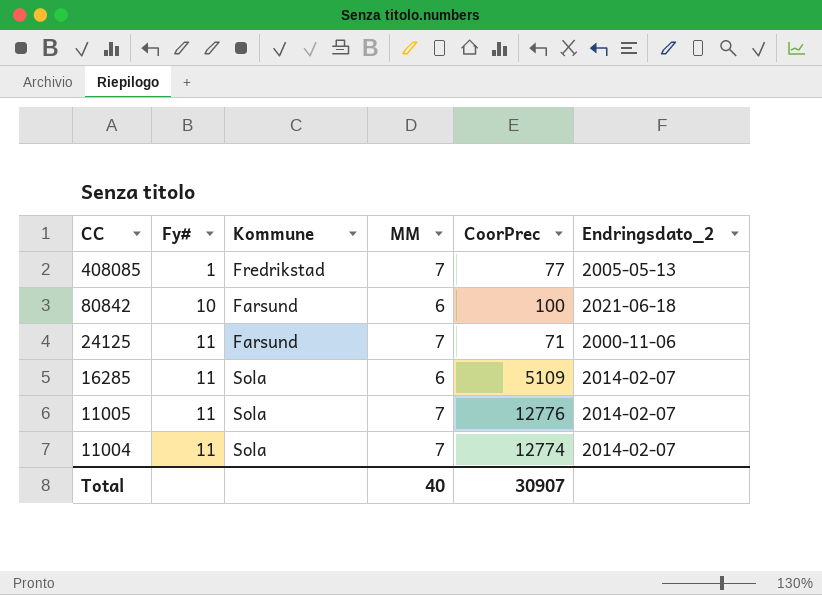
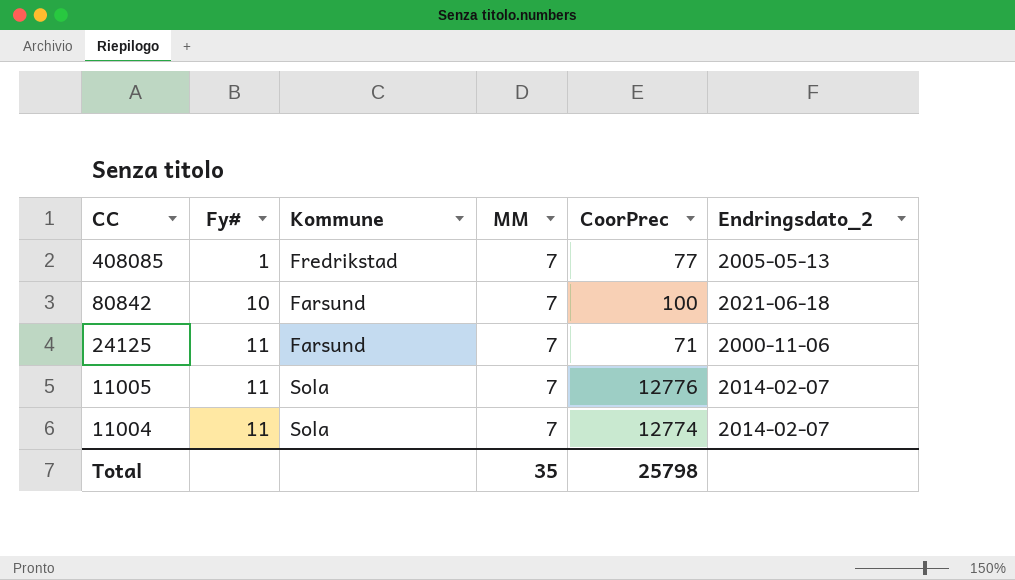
row 16285: 11 | Sola | 6 | 5109 | 2014-02-07 -> none
80842 | MM: 6 -> 7
Total | MM: 40 -> 35
Total | CoorPrec: 30907 -> 25798

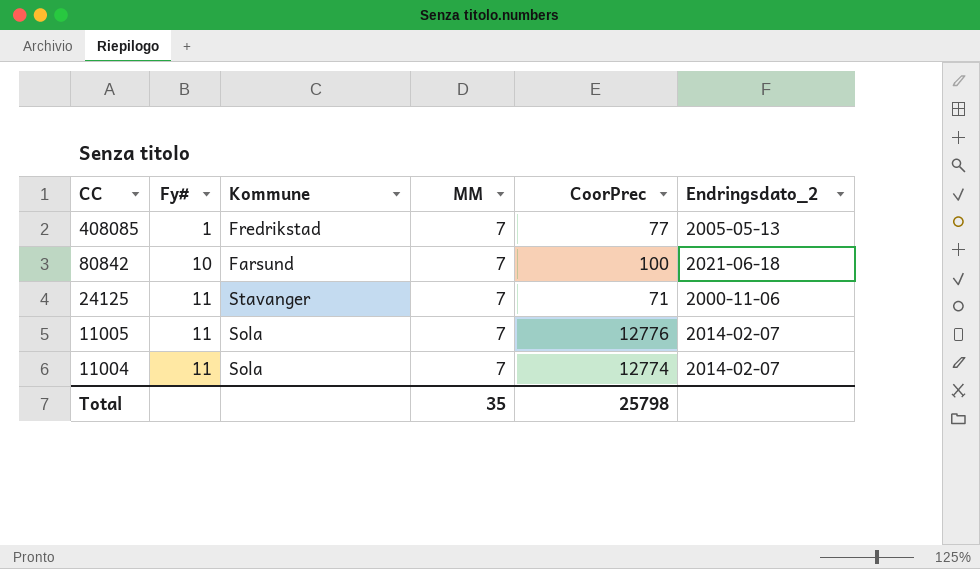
24125 | Kommune: Farsund -> Stavanger

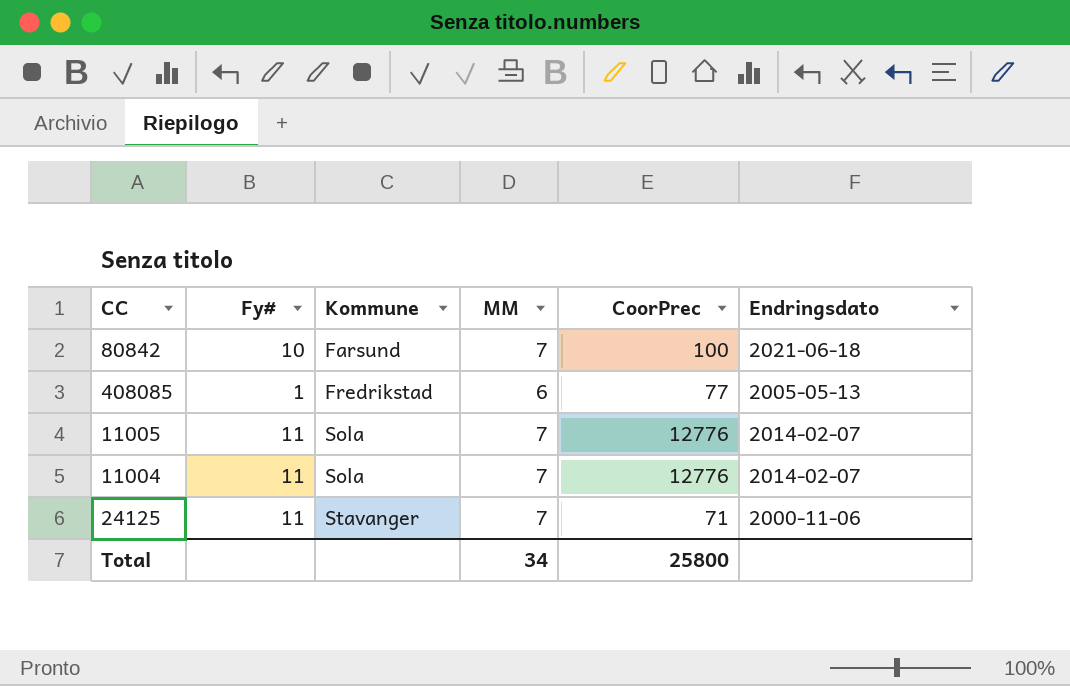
row order: CC descending -> Kommune ascending
column name: Endringsdato_2 -> Endringsdato
408085 | MM: 7 -> 6
11004 | CoorPrec: 12774 -> 12776
Total | MM: 35 -> 34
Total | CoorPrec: 25798 -> 25800

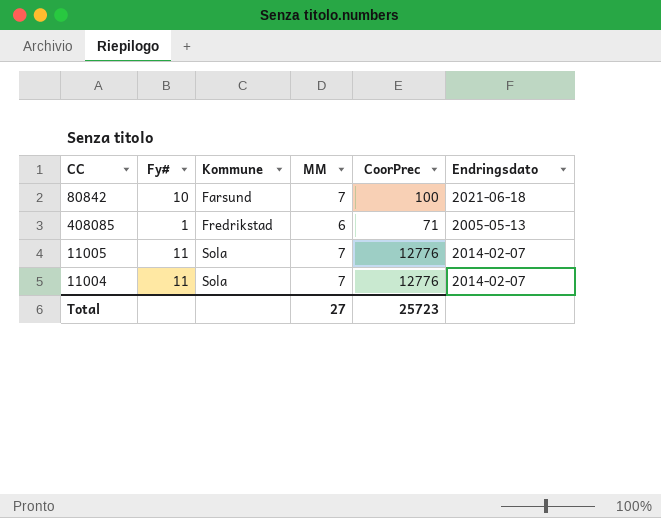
row 24125: 11 | Stavanger | 7 | 71 | 2000-11-06 -> none
408085 | CoorPrec: 77 -> 71
Total | MM: 34 -> 27
Total | CoorPrec: 25800 -> 25723

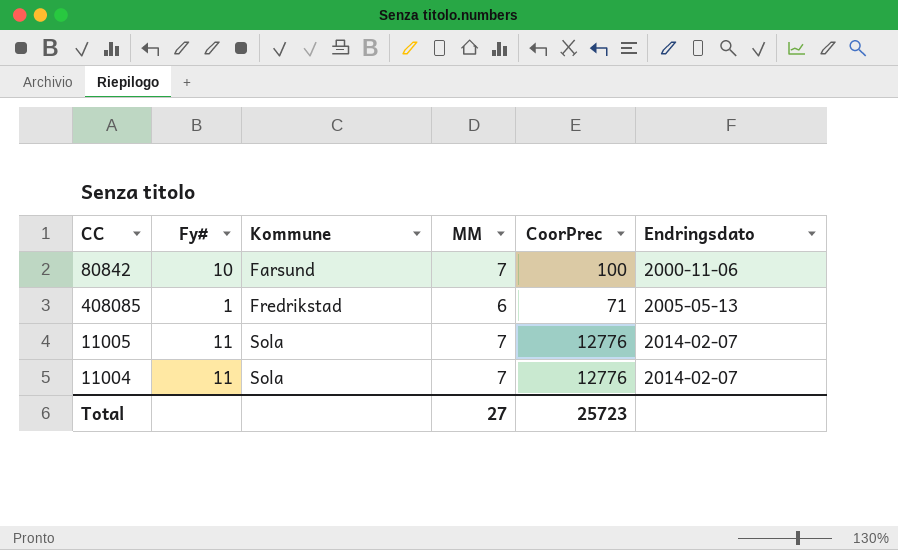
80842 | Endringsdato: 2021-06-18 -> 2000-11-06

